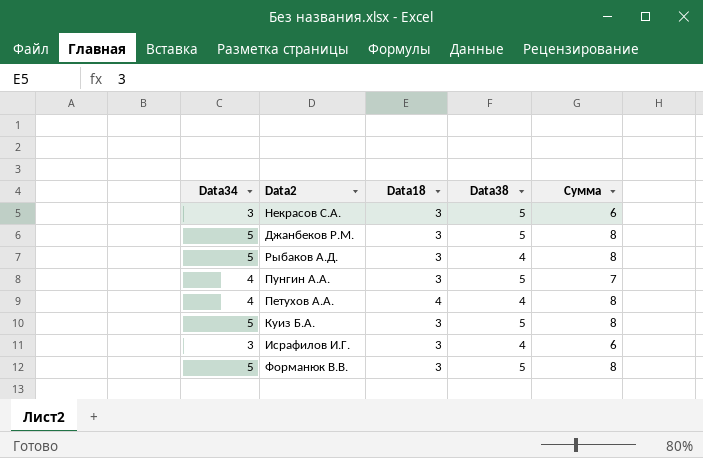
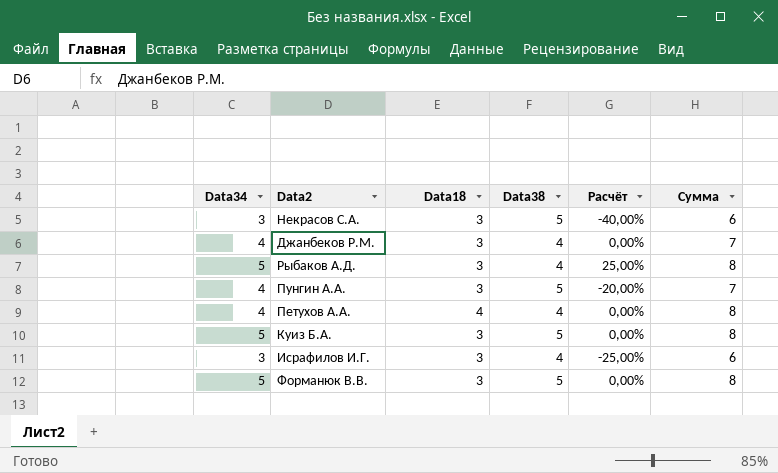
column Расчёт | formula: none -> ([Data34] - [Data38]) / [Data38]
Джанбеков Р.М. | Data34: 5 -> 4
Джанбеков Р.М. | Data38: 5 -> 4
Джанбеков Р.М. | Сумма: 8 -> 7

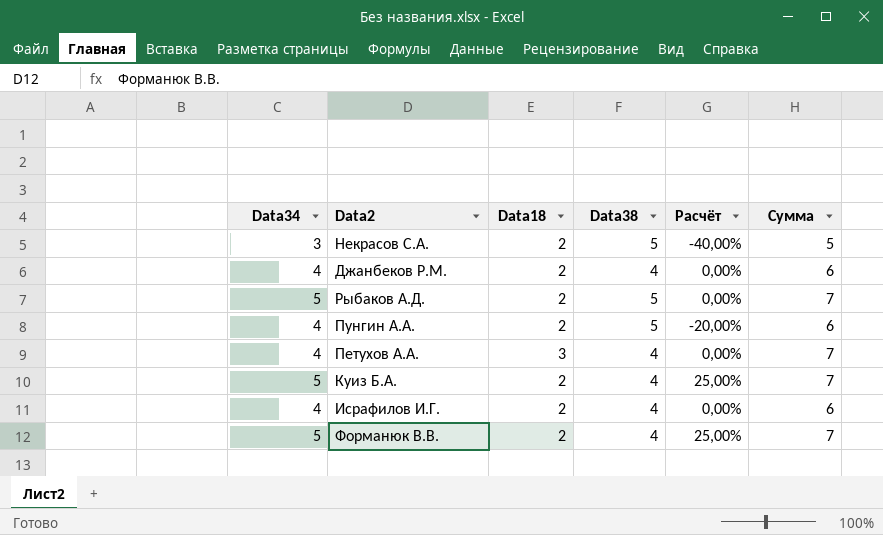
Некрасов С.А. | Data18: 3 -> 2
Некрасов С.А. | Сумма: 6 -> 5
Джанбеков Р.М. | Data18: 3 -> 2
Джанбеков Р.М. | Сумма: 7 -> 6
Рыбаков А.Д. | Data18: 3 -> 2
Рыбаков А.Д. | Data38: 4 -> 5
Рыбаков А.Д. | Расчёт: 25,00% -> 0,00%
Рыбаков А.Д. | Сумма: 8 -> 7
Пунгин А.А. | Data18: 3 -> 2
Пунгин А.А. | Сумма: 7 -> 6
Петухов А.А. | Data18: 4 -> 3
Петухов А.А. | Сумма: 8 -> 7
Куиз Б.А. | Data18: 3 -> 2
Куиз Б.А. | Data38: 5 -> 4
Куиз Б.А. | Расчёт: 0,00% -> 25,00%
Куиз Б.А. | Сумма: 8 -> 7
Исрафилов И.Г. | Data34: 3 -> 4
Исрафилов И.Г. | Data18: 3 -> 2
Исрафилов И.Г. | Расчёт: -25,00% -> 0,00%
Форманюк В.В. | Data18: 3 -> 2
Форманюк В.В. | Data38: 5 -> 4
Форманюк В.В. | Расчёт: 0,00% -> 25,00%
Форманюк В.В. | Сумма: 8 -> 7

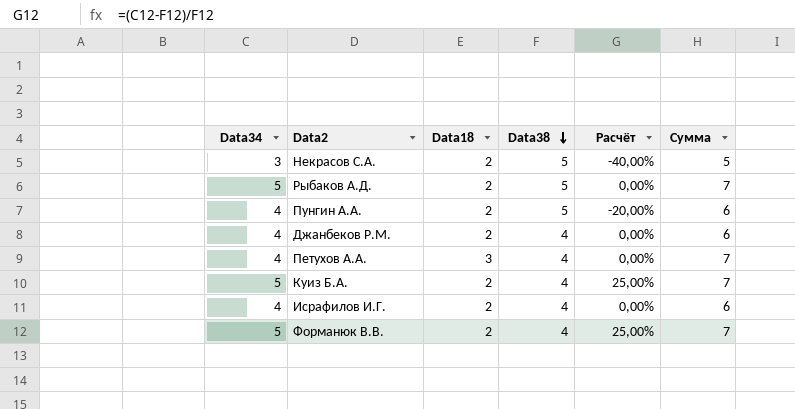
row order: none -> Data38 descending

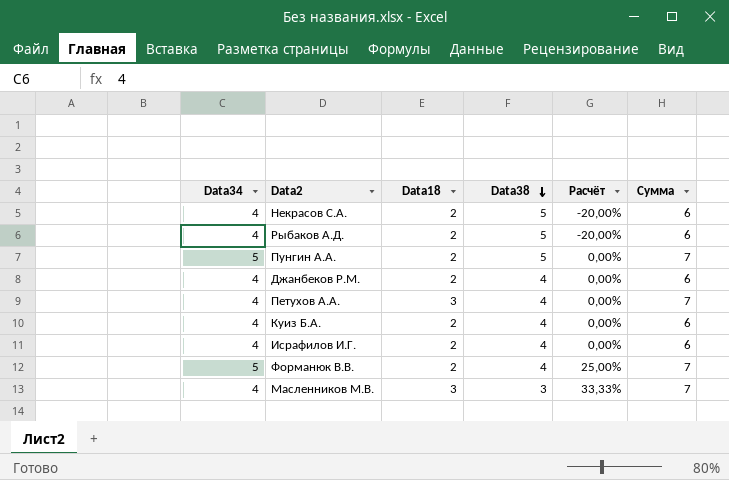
Некрасов С.А. | Data34: 3 -> 4
Некрасов С.А. | Расчёт: -40,00% -> -20,00%
Некрасов С.А. | Сумма: 5 -> 6
Рыбаков А.Д. | Data34: 5 -> 4
Рыбаков А.Д. | Расчёт: 0,00% -> -20,00%
Рыбаков А.Д. | Сумма: 7 -> 6
Пунгин А.А. | Data34: 4 -> 5
Пунгин А.А. | Расчёт: -20,00% -> 0,00%
Пунгин А.А. | Сумма: 6 -> 7
Куиз Б.А. | Data34: 5 -> 4
Куиз Б.А. | Расчёт: 25,00% -> 0,00%
Куиз Б.А. | Сумма: 7 -> 6
row Масленников М.В.: none -> 4 | 3 | 3 | 33,33% | 7

